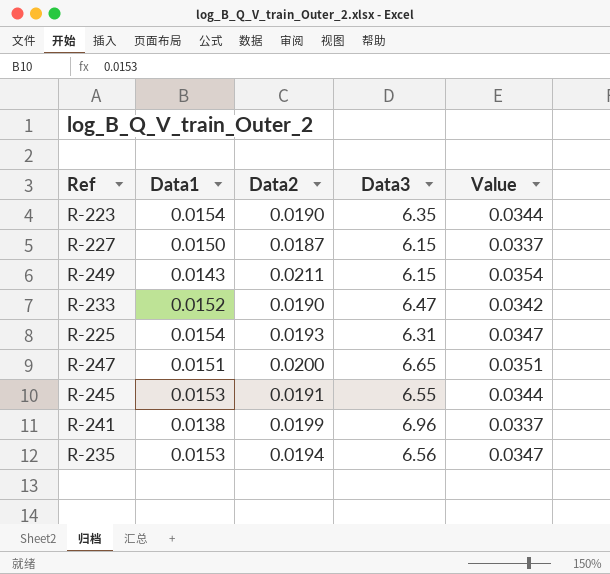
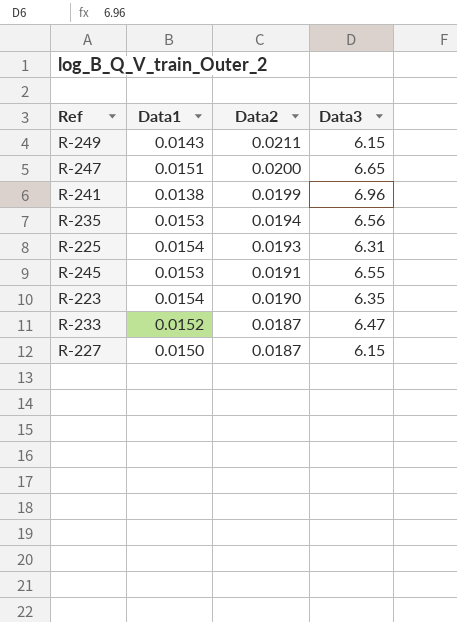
row order: none -> Data2 descending
column Value | formula: [Data1] + [Data2] -> none
R-233 | Data2: 0.0190 -> 0.0187

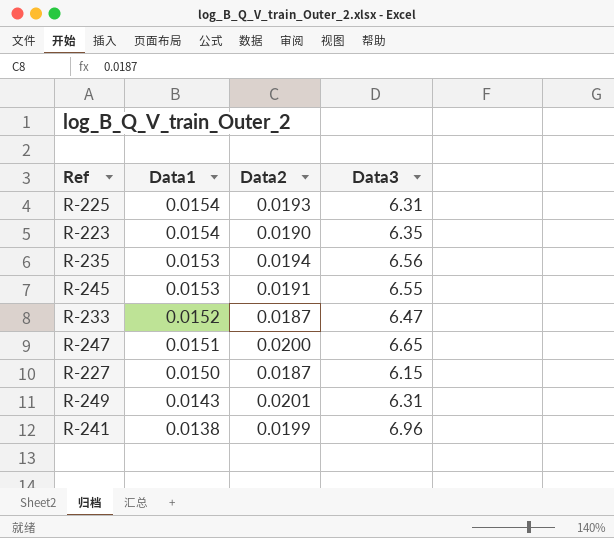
row order: Data2 descending -> Data1 descending
R-249 | Data2: 0.0211 -> 0.0201
R-249 | Data3: 6.15 -> 6.31

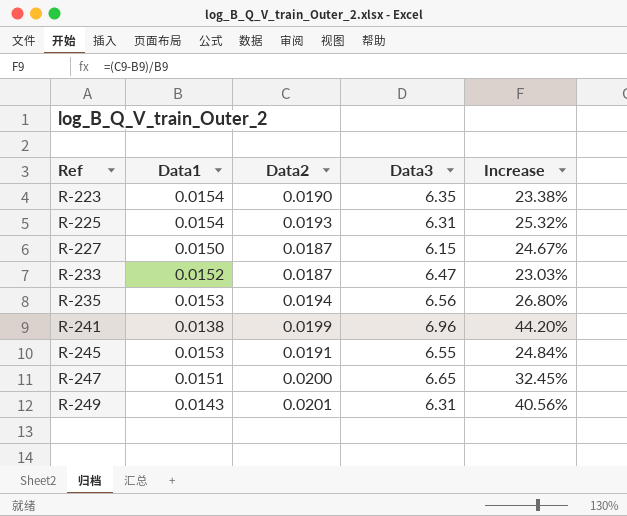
row order: Data1 descending -> Ref ascending
column Increase | formula: none -> ([Data2] - [Data1]) / [Data1]

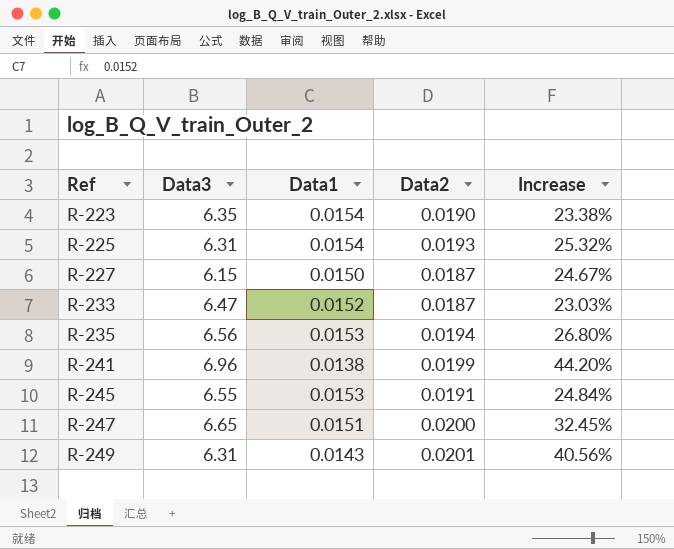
column Data3 | position: 4 -> 2

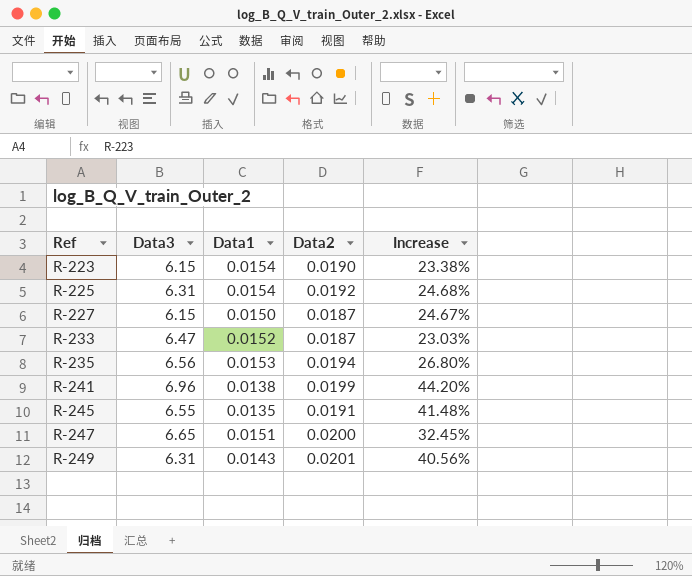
R-223 | Data3: 6.35 -> 6.15
R-225 | Data2: 0.0193 -> 0.0192
R-225 | Increase: 25.32% -> 24.68%
R-245 | Data1: 0.0153 -> 0.0135
R-245 | Increase: 24.84% -> 41.48%

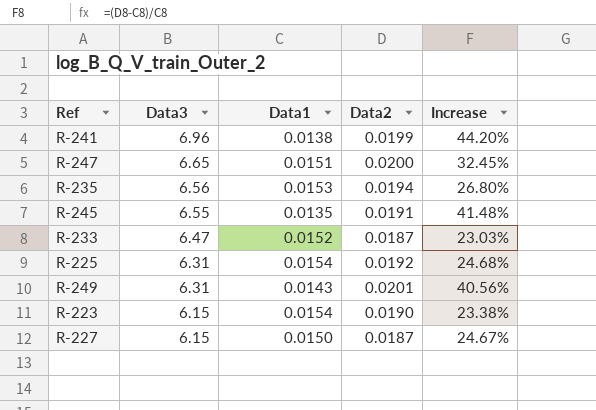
row order: Ref ascending -> Data3 descending

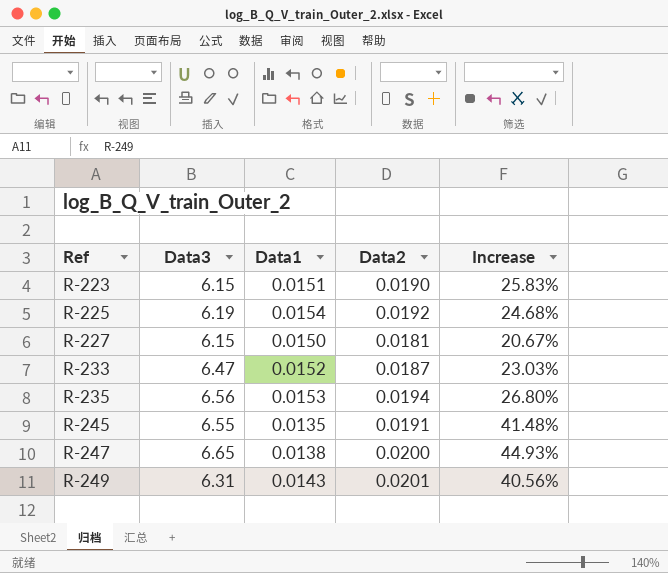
row order: Data3 descending -> Ref ascending
row R-241: 6.96 | 0.0138 | 0.0199 | 44.20% -> none
R-223 | Data1: 0.0154 -> 0.0151
R-223 | Increase: 23.38% -> 25.83%
R-225 | Data3: 6.31 -> 6.19
R-227 | Data2: 0.0187 -> 0.0181
R-227 | Increase: 24.67% -> 20.67%
R-247 | Data1: 0.0151 -> 0.0138
R-247 | Increase: 32.45% -> 44.93%

